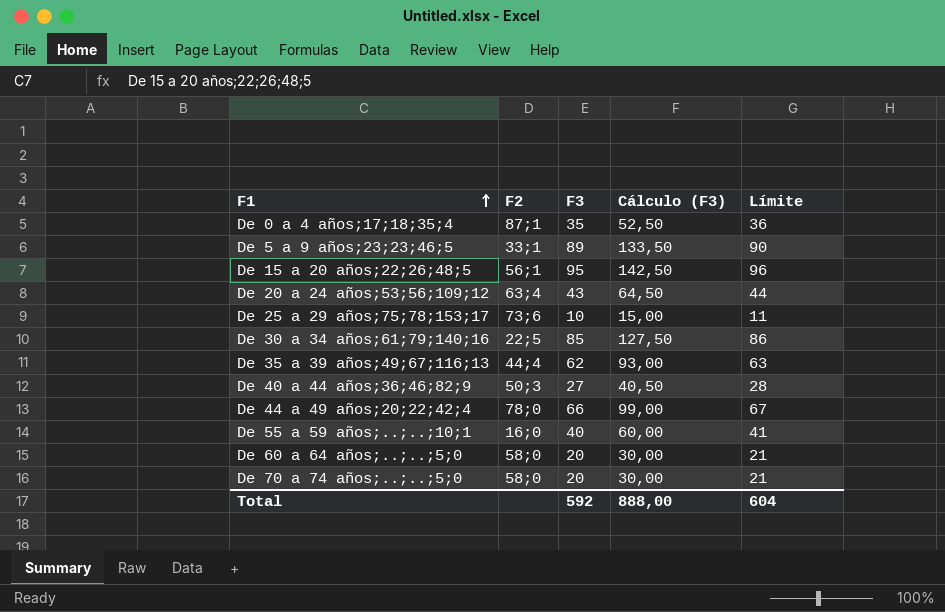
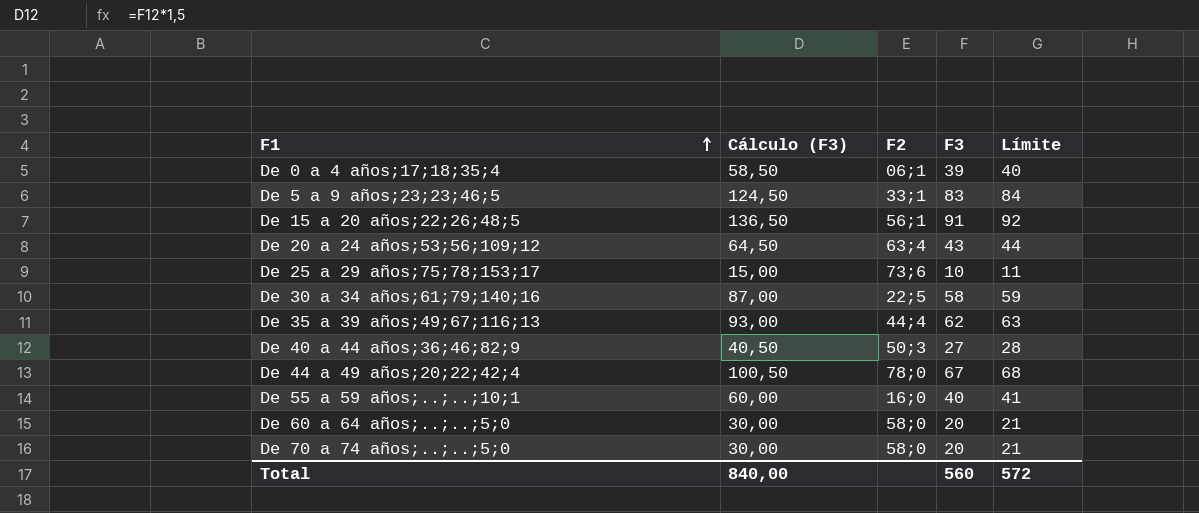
column Cálculo (F3) | position: 4 -> 2
De 0 a 4 años;17;18;35;4 | Cálculo (F3): 52,50 -> 58,50
De 0 a 4 años;17;18;35;4 | F2: 87;1 -> 06;1
De 0 a 4 años;17;18;35;4 | F3: 35 -> 39
De 0 a 4 años;17;18;35;4 | Límite: 36 -> 40
De 5 a 9 años;23;23;46;5 | Cálculo (F3): 133,50 -> 124,50
De 5 a 9 años;23;23;46;5 | F3: 89 -> 83
De 5 a 9 años;23;23;46;5 | Límite: 90 -> 84
De 15 a 20 años;22;26;48;5 | Cálculo (F3): 142,50 -> 136,50
De 15 a 20 años;22;26;48;5 | F3: 95 -> 91
De 15 a 20 años;22;26;48;5 | Límite: 96 -> 92
De 30 a 34 años;61;79;140;16 | Cálculo (F3): 127,50 -> 87,00
De 30 a 34 años;61;79;140;16 | F3: 85 -> 58
De 30 a 34 años;61;79;140;16 | Límite: 86 -> 59
De 44 a 49 años;20;22;42;4 | Cálculo (F3): 99,00 -> 100,50
De 44 a 49 años;20;22;42;4 | F3: 66 -> 67
De 44 a 49 años;20;22;42;4 | Límite: 67 -> 68
Total | Cálculo (F3): 888,00 -> 840,00
Total | F3: 592 -> 560
Total | Límite: 604 -> 572

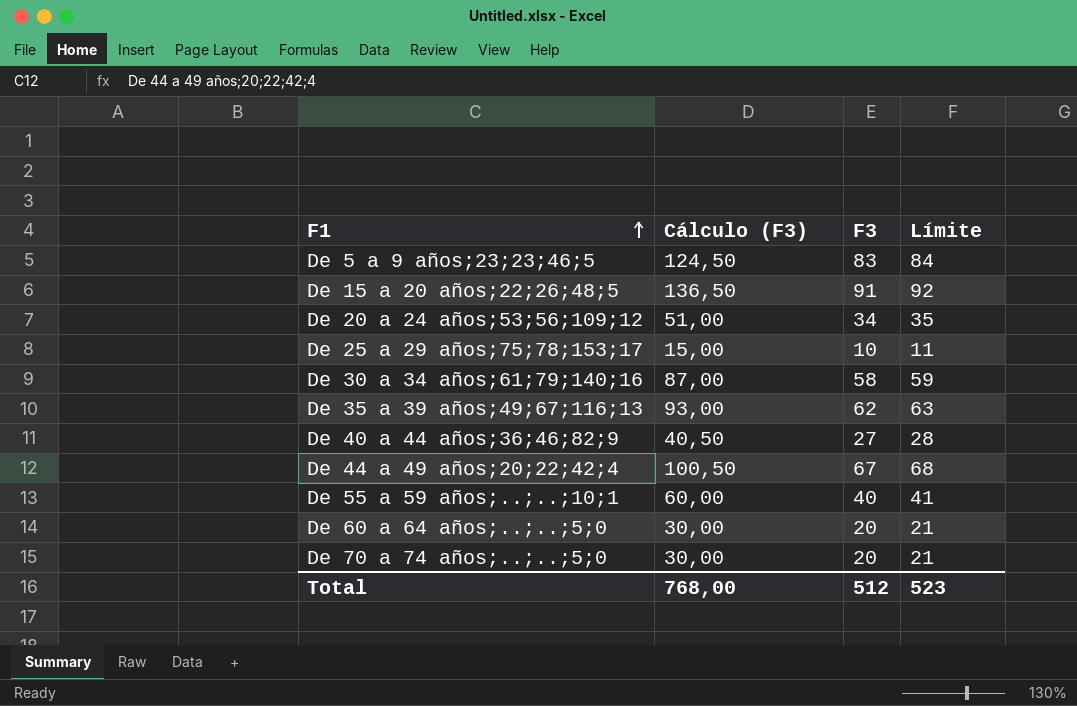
column F2 | position: 3 -> none
row De 0 a 4 años;17;18;35;4: 58,50 | 06;1 | 39 | 40 -> none
De 20 a 24 años;53;56;109;12 | Cálculo (F3): 64,50 -> 51,00
De 20 a 24 años;53;56;109;12 | F3: 43 -> 34
De 20 a 24 años;53;56;109;12 | Límite: 44 -> 35
Total | Cálculo (F3): 840,00 -> 768,00
Total | F3: 560 -> 512
Total | Límite: 572 -> 523

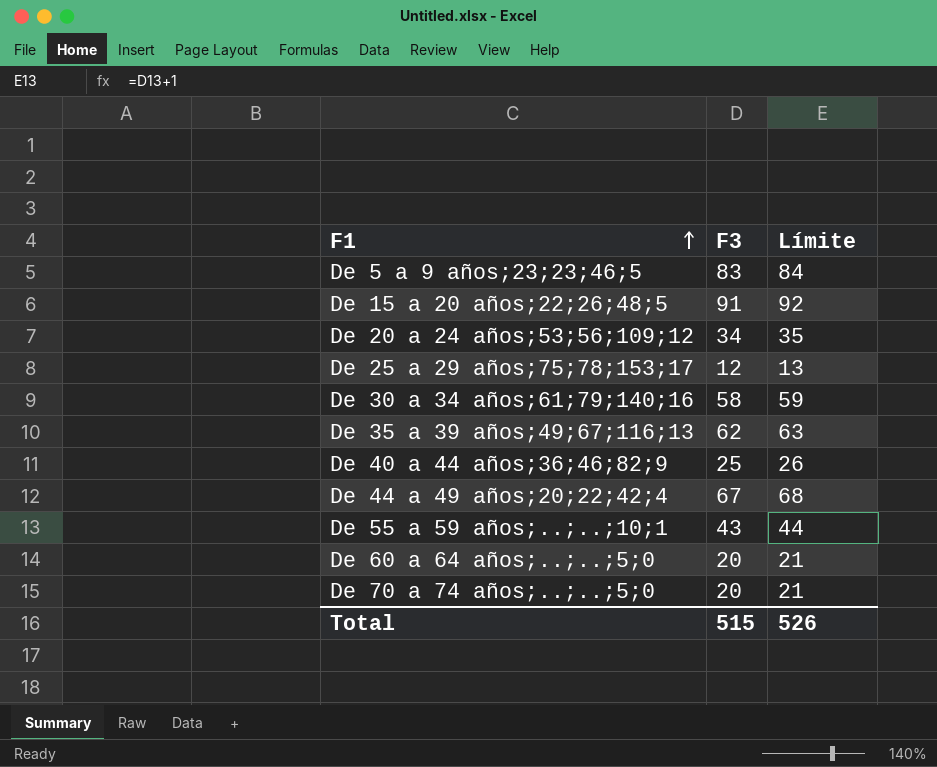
column Cálculo (F3) | formula: [F3] * 1,5 -> none
De 25 a 29 años;75;78;153;17 | F3: 10 -> 12
De 25 a 29 años;75;78;153;17 | Límite: 11 -> 13
De 40 a 44 años;36;46;82;9 | F3: 27 -> 25
De 40 a 44 años;36;46;82;9 | Límite: 28 -> 26
De 55 a 59 años;..;..;10;1 | F3: 40 -> 43
De 55 a 59 años;..;..;10;1 | Límite: 41 -> 44
Total | F3: 512 -> 515
Total | Límite: 523 -> 526

